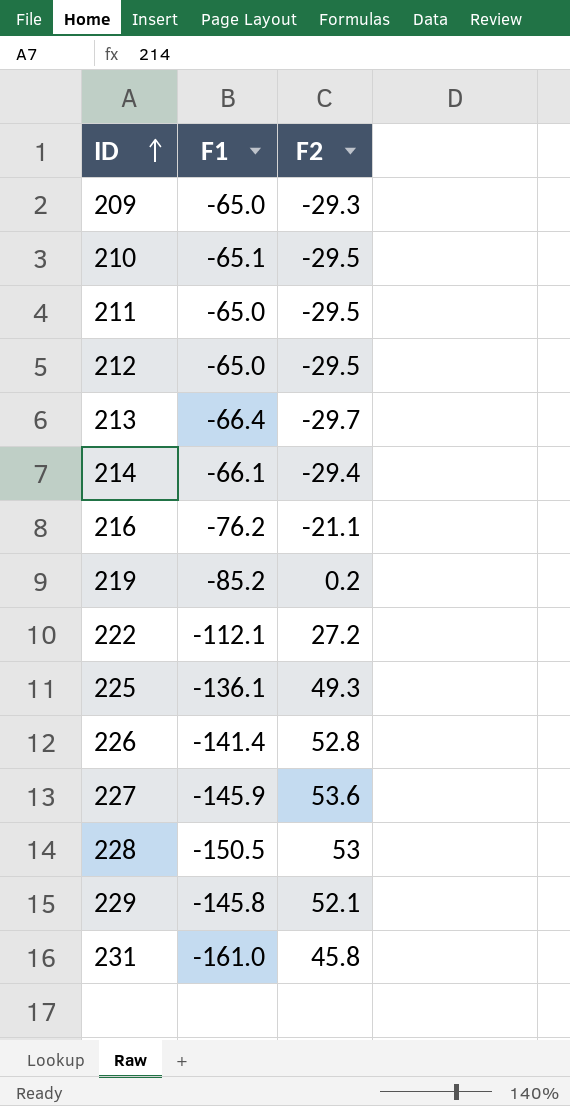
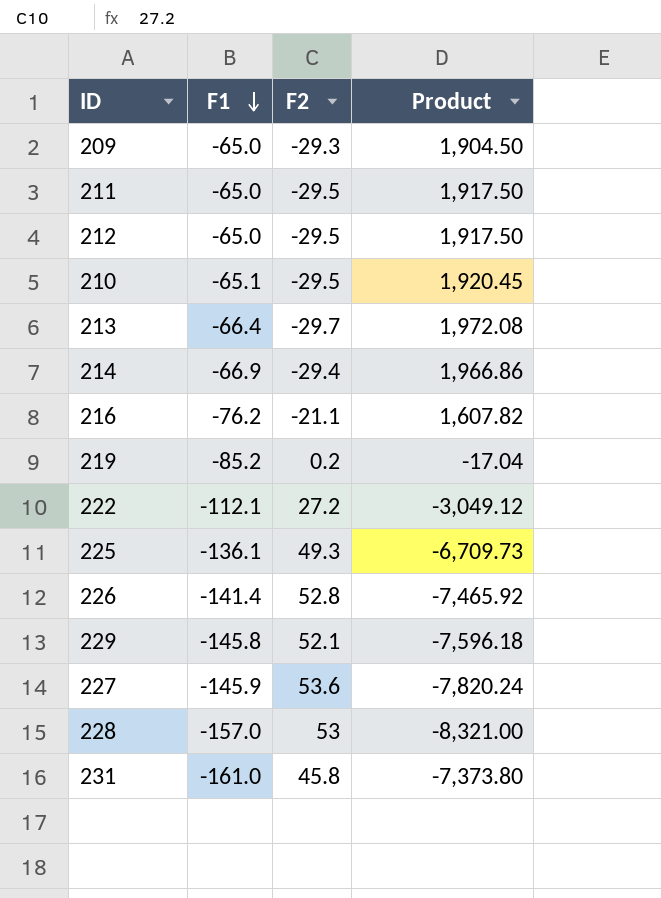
row order: ID ascending -> F1 descending
column Product | formula: none -> [F1] * [F2]
214 | F1: -66.1 -> -66.9
228 | F1: -150.5 -> -157.0

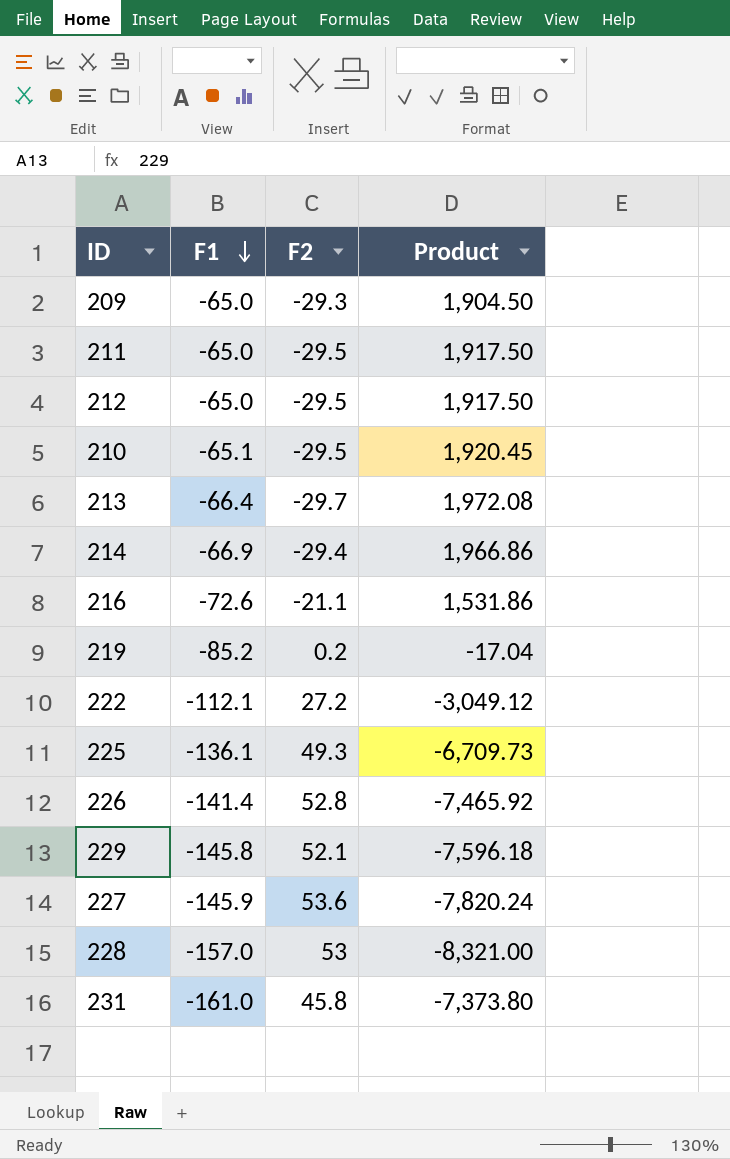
216 | F1: -76.2 -> -72.6
216 | Product: 1,607.82 -> 1,531.86

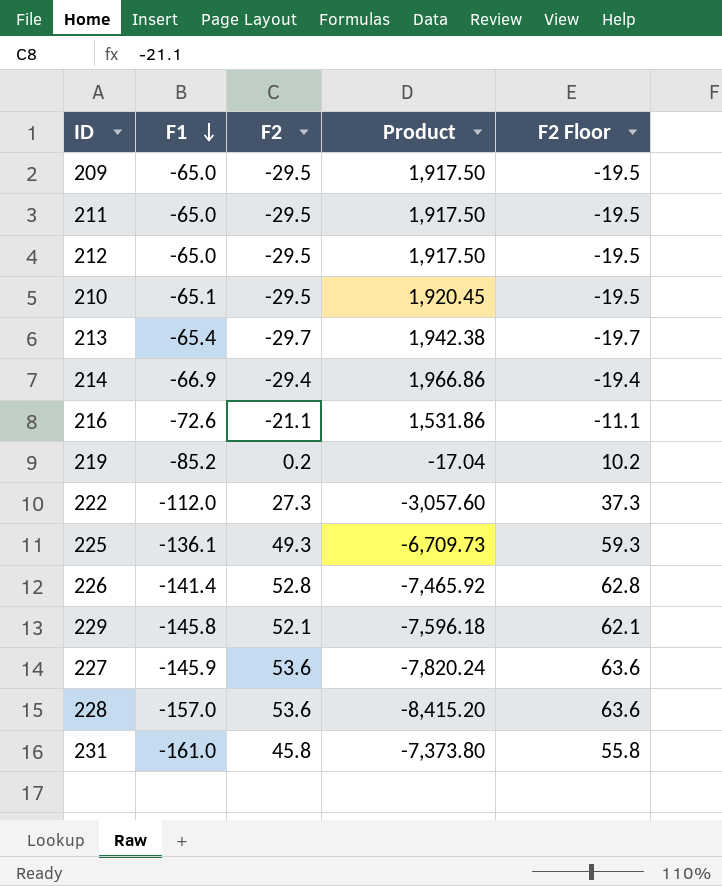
column F2 Floor | formula: none -> [F2] + 10
209 | F2: -29.3 -> -29.5
209 | Product: 1,904.50 -> 1,917.50
213 | F1: -66.4 -> -65.4
213 | Product: 1,972.08 -> 1,942.38
222 | F1: -112.1 -> -112.0
222 | F2: 27.2 -> 27.3
222 | Product: -3,049.12 -> -3,057.60
228 | F2: 53 -> 53.6
228 | Product: -8,321.00 -> -8,415.20

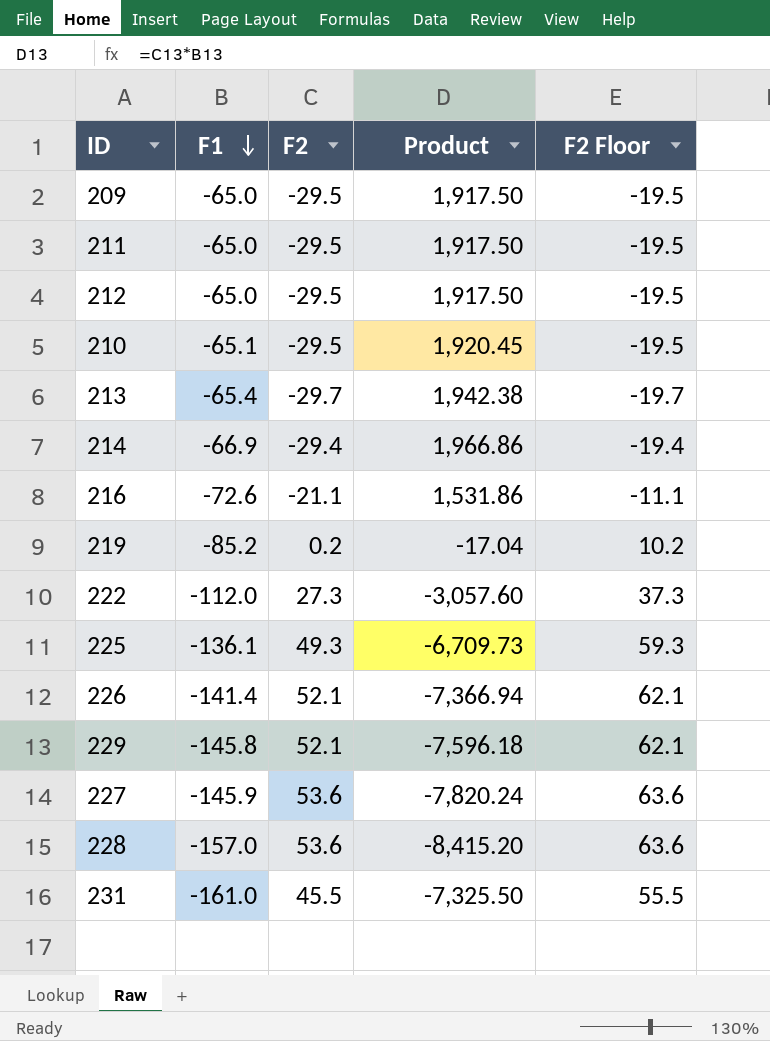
226 | F2: 52.8 -> 52.1
226 | Product: -7,465.92 -> -7,366.94
226 | F2 Floor: 62.8 -> 62.1
231 | F2: 45.8 -> 45.5
231 | Product: -7,373.80 -> -7,325.50
231 | F2 Floor: 55.8 -> 55.5

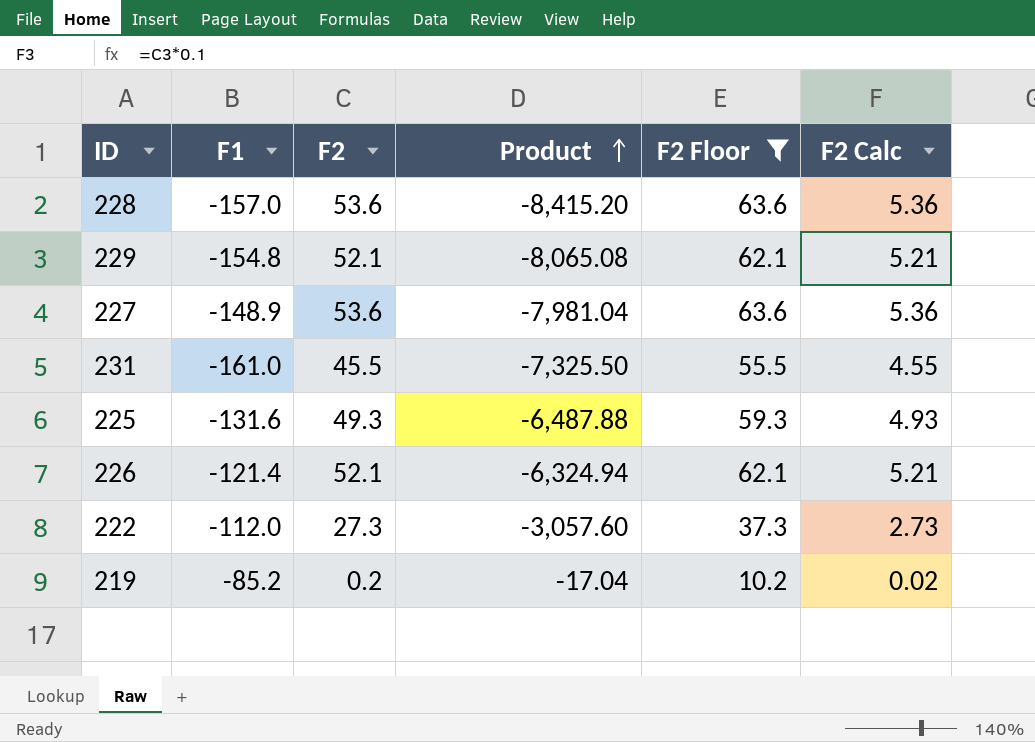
filter: none -> F2 Floor >= 10.2
row order: F1 descending -> Product ascending
column F2 Calc | formula: none -> [F2] * 0.1
229 | F1: -145.8 -> -154.8
229 | Product: -7,596.18 -> -8,065.08
227 | F1: -145.9 -> -148.9
227 | Product: -7,820.24 -> -7,981.04
225 | F1: -136.1 -> -131.6
225 | Product: -6,709.73 -> -6,487.88
226 | F1: -141.4 -> -121.4
226 | Product: -7,366.94 -> -6,324.94

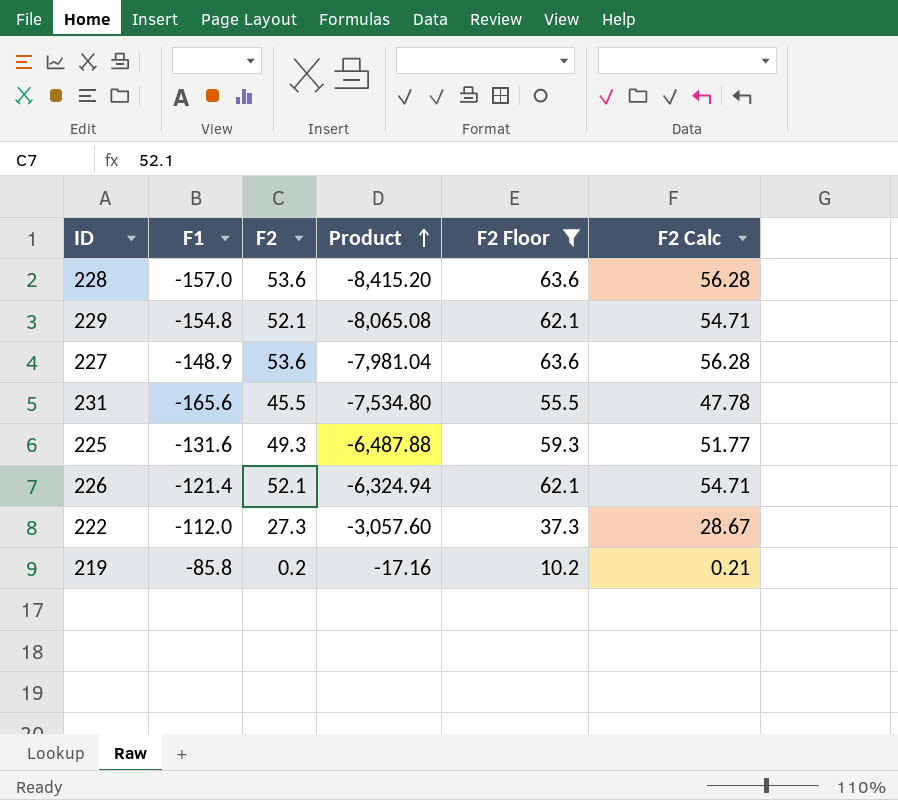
column F2 Calc | formula: [F2] * 0.1 -> [F2] * 1.05
231 | F1: -161.0 -> -165.6
231 | Product: -7,325.50 -> -7,534.80
219 | F1: -85.2 -> -85.8
219 | Product: -17.04 -> -17.16

